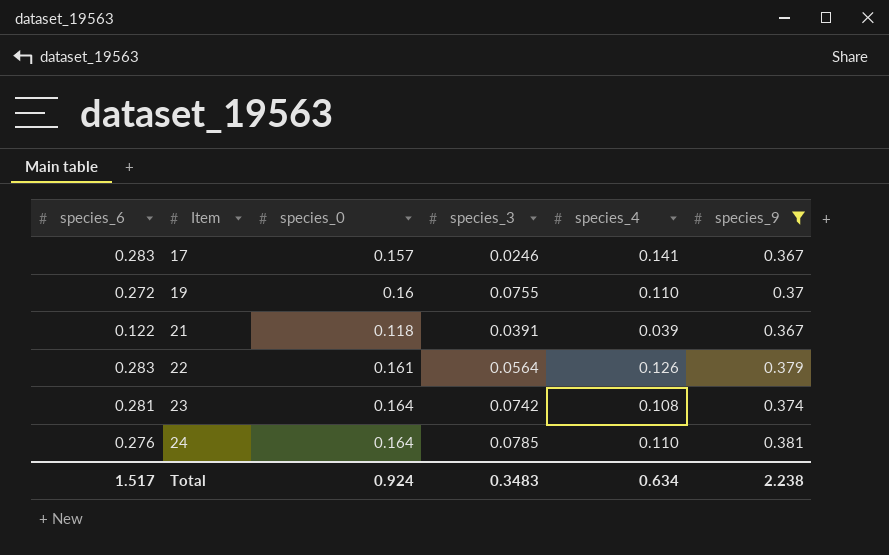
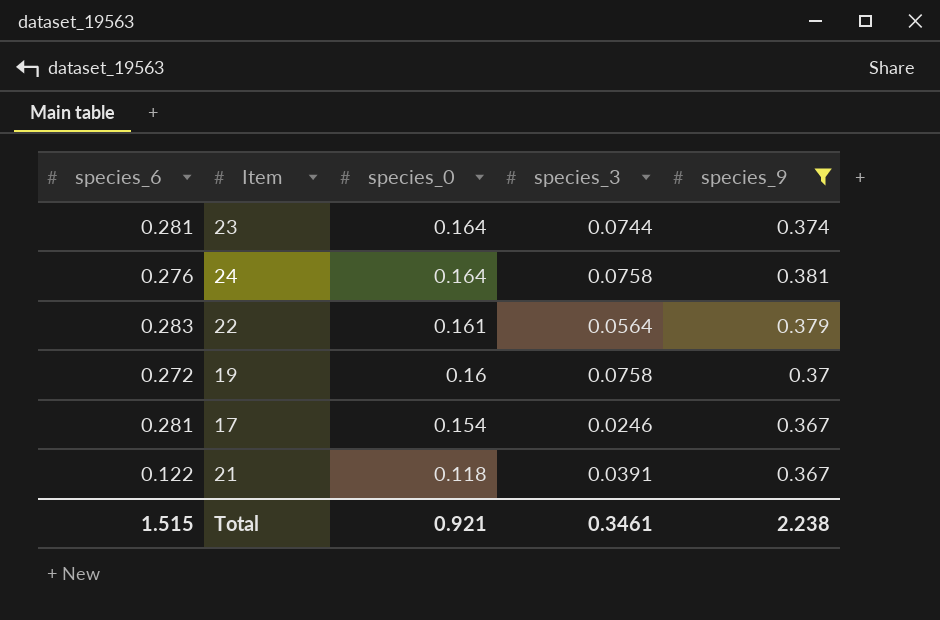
row order: Item ascending -> species_0 descending
column species_4 | position: 5 -> none
23 | species_3: 0.0742 -> 0.0744
24 | species_3: 0.0785 -> 0.0758
19 | species_3: 0.0755 -> 0.0758
17 | species_6: 0.283 -> 0.281
17 | species_0: 0.157 -> 0.154
Total | species_6: 1.517 -> 1.515
Total | species_0: 0.924 -> 0.921
Total | species_3: 0.3483 -> 0.3461

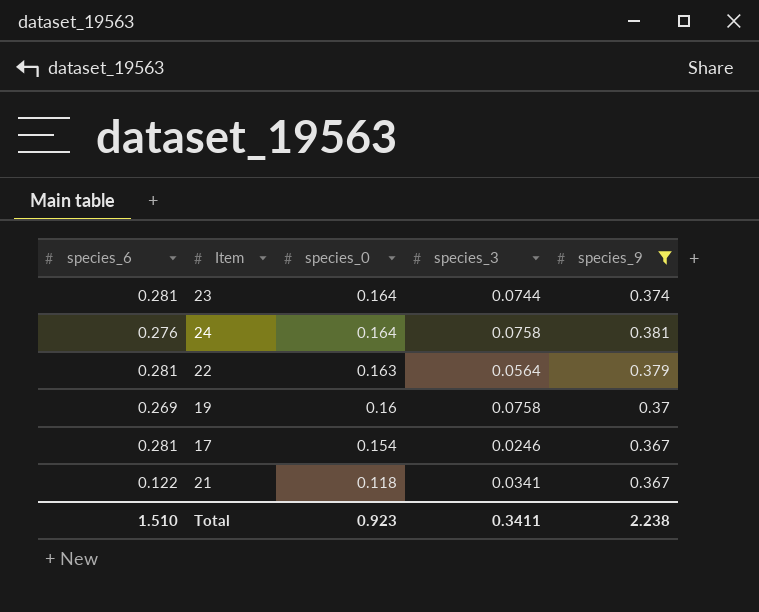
22 | species_6: 0.283 -> 0.281
22 | species_0: 0.161 -> 0.163
19 | species_6: 0.272 -> 0.269
21 | species_3: 0.0391 -> 0.0341
Total | species_6: 1.515 -> 1.510
Total | species_0: 0.921 -> 0.923
Total | species_3: 0.3461 -> 0.3411

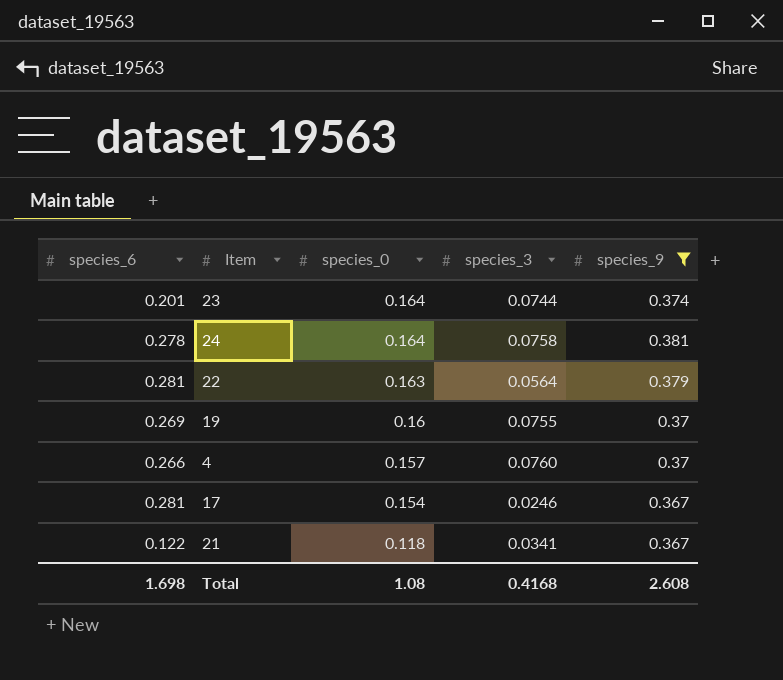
23 | species_6: 0.281 -> 0.201
24 | species_6: 0.276 -> 0.278
19 | species_3: 0.0758 -> 0.0755
row 4: none -> 0.266 | 0.157 | 0.0760 | 0.37
Total | species_6: 1.510 -> 1.698
Total | species_0: 0.923 -> 1.08
Total | species_3: 0.3411 -> 0.4168
Total | species_9: 2.238 -> 2.608

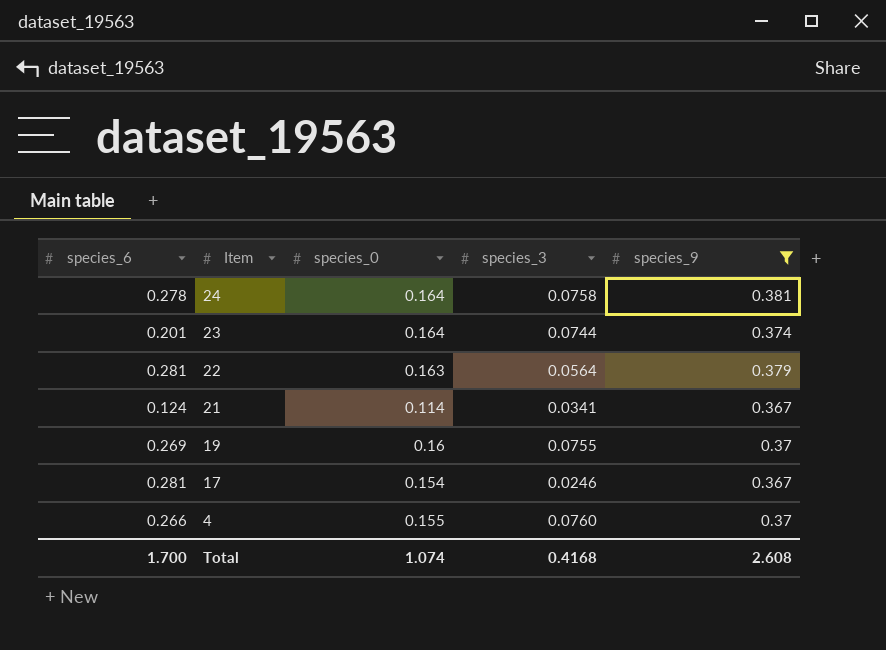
row order: species_0 descending -> Item descending
21 | species_6: 0.122 -> 0.124
21 | species_0: 0.118 -> 0.114
4 | species_0: 0.157 -> 0.155
Total | species_6: 1.698 -> 1.700
Total | species_0: 1.08 -> 1.074

